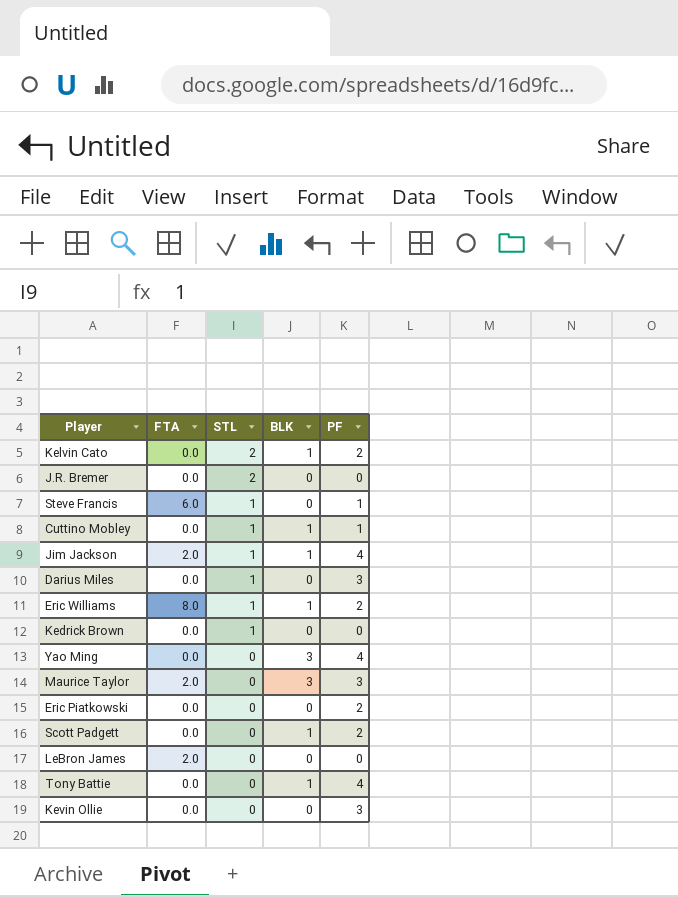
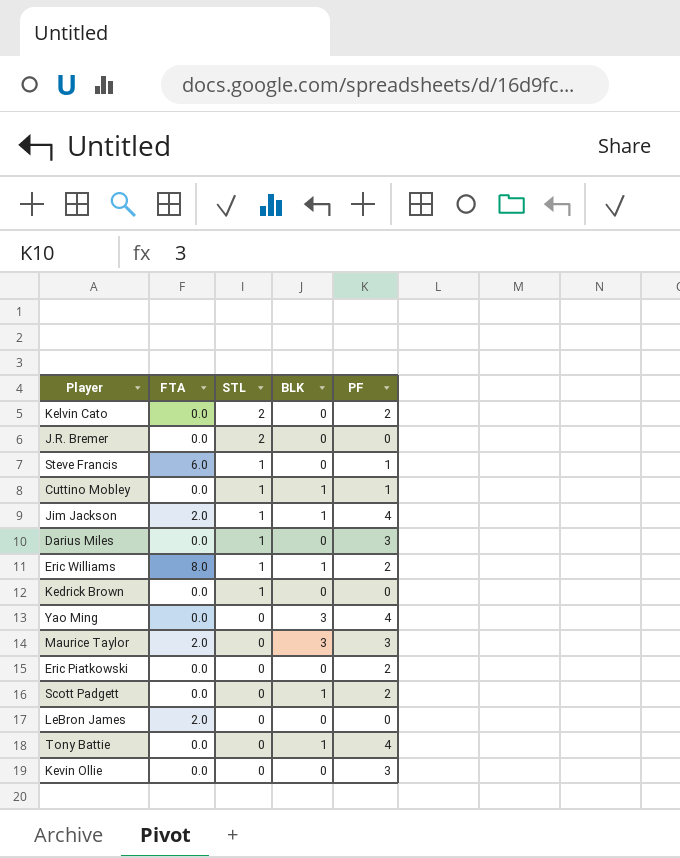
Kelvin Cato | BLK: 1 -> 0

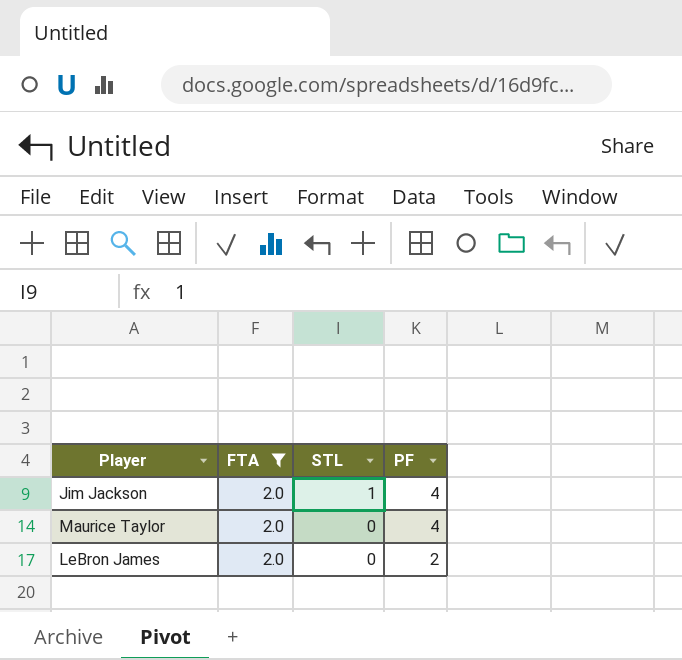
filter: none -> FTA = 2.0
column BLK | position: 4 -> none
Maurice Taylor | PF: 3 -> 4
LeBron James | PF: 0 -> 2

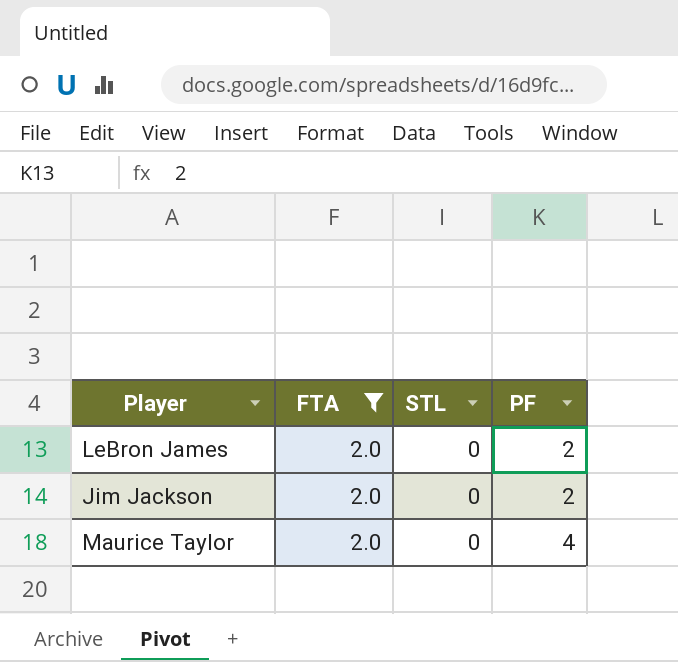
row order: STL descending -> PF ascending
Jim Jackson | STL: 1 -> 0
Jim Jackson | PF: 4 -> 2

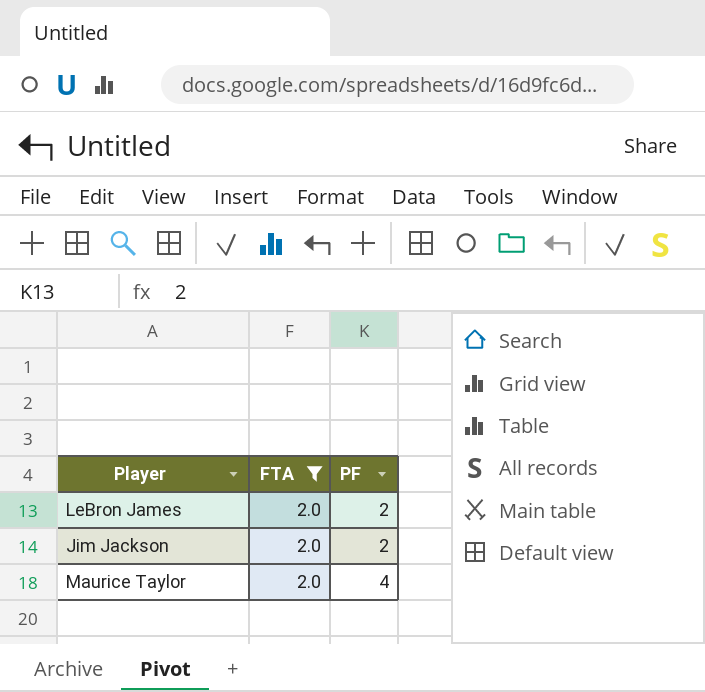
column STL | position: 3 -> none

